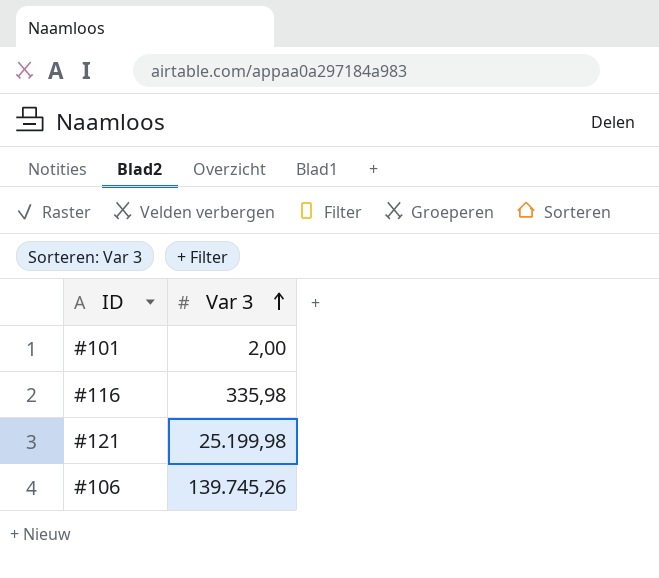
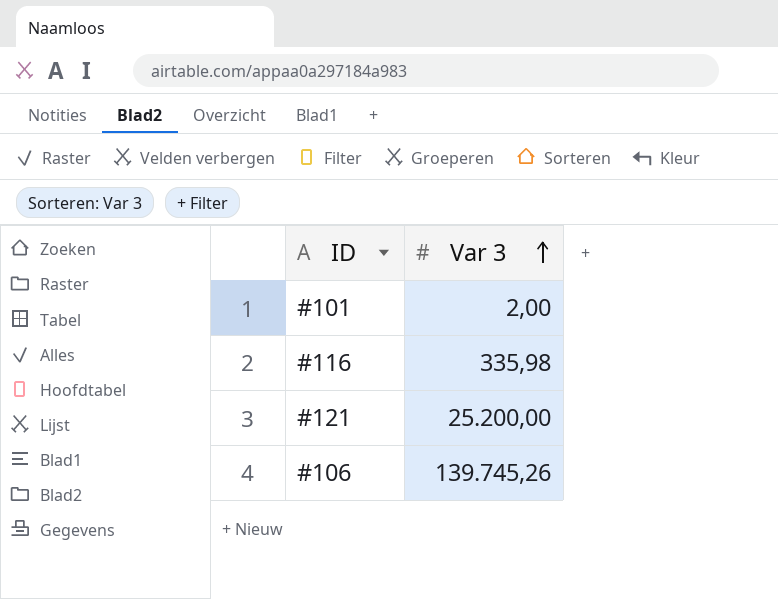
#121 | Var 3: 25.199,98 -> 25.200,00

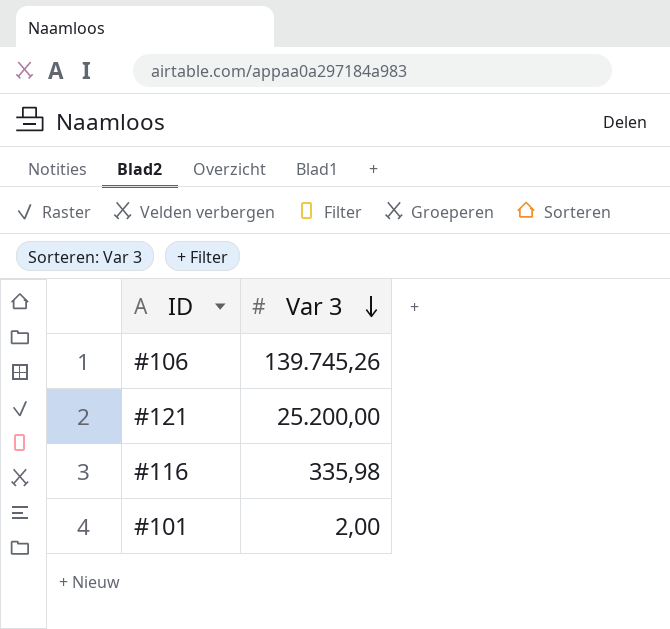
row order: Var 3 ascending -> Var 3 descending

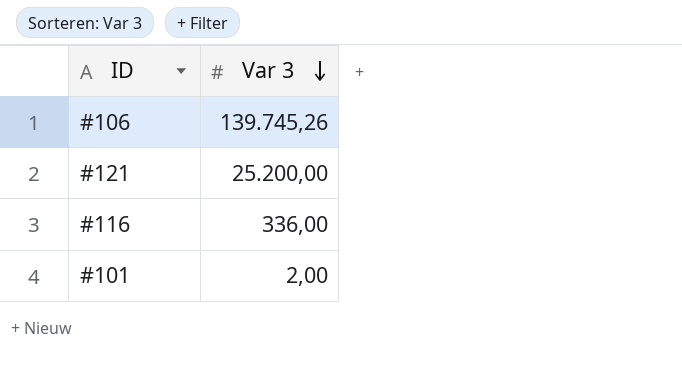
#116 | Var 3: 335,98 -> 336,00

